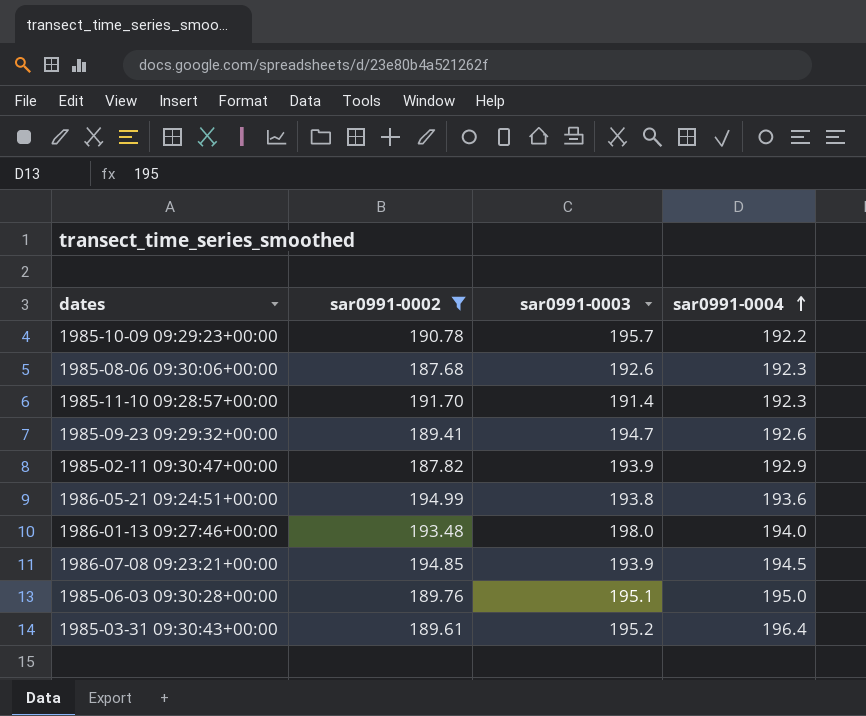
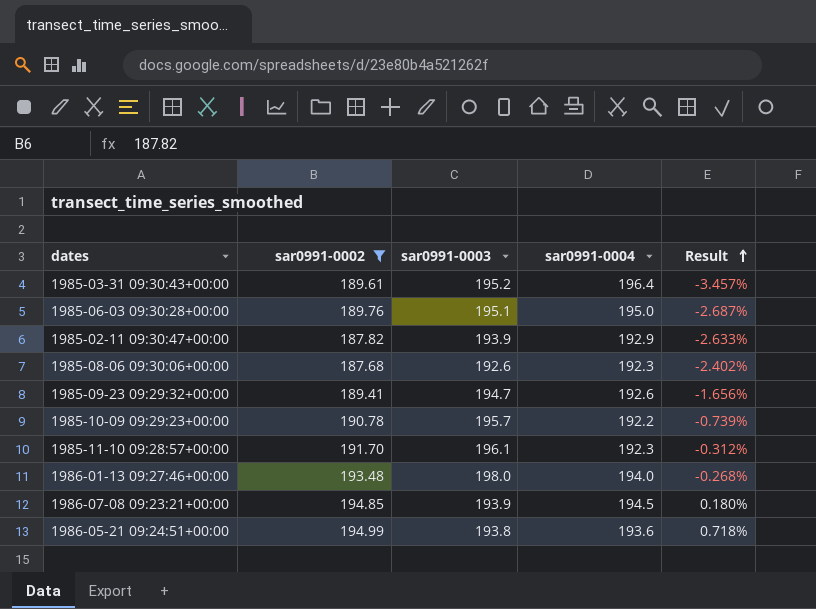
row order: sar0991-0004 ascending -> Result ascending
column Result | formula: none -> ([sar0991-0002] - [sar0991-0004]) / [sar0991-0004]
1985-11-10 09:28:57+00:00 | sar0991-0003: 191.4 -> 196.1

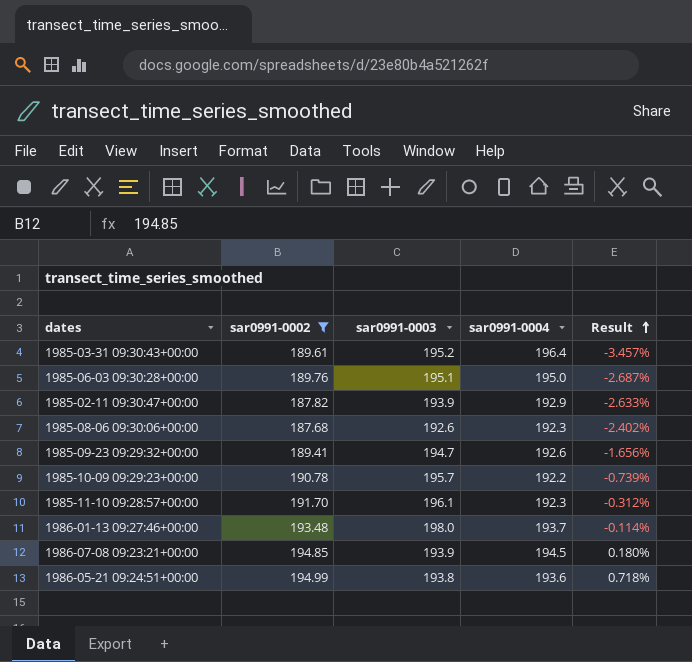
1986-01-13 09:27:46+00:00 | sar0991-0004: 194.0 -> 193.7
1986-01-13 09:27:46+00:00 | Result: -0.268% -> -0.114%

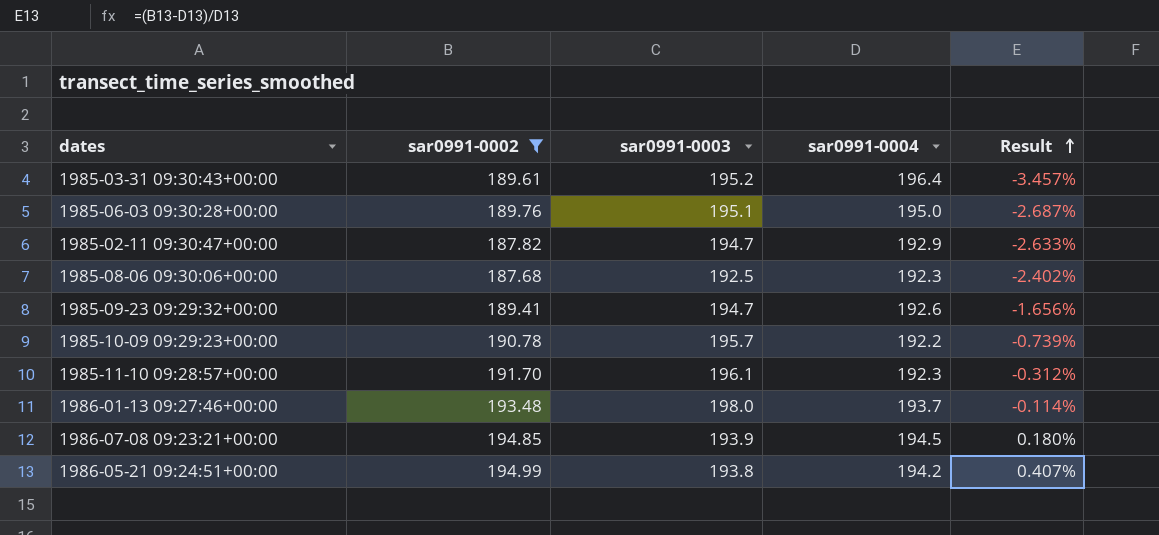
1985-02-11 09:30:47+00:00 | sar0991-0003: 193.9 -> 194.7
1985-08-06 09:30:06+00:00 | sar0991-0003: 192.6 -> 192.5
1986-05-21 09:24:51+00:00 | sar0991-0004: 193.6 -> 194.2
1986-05-21 09:24:51+00:00 | Result: 0.718% -> 0.407%

